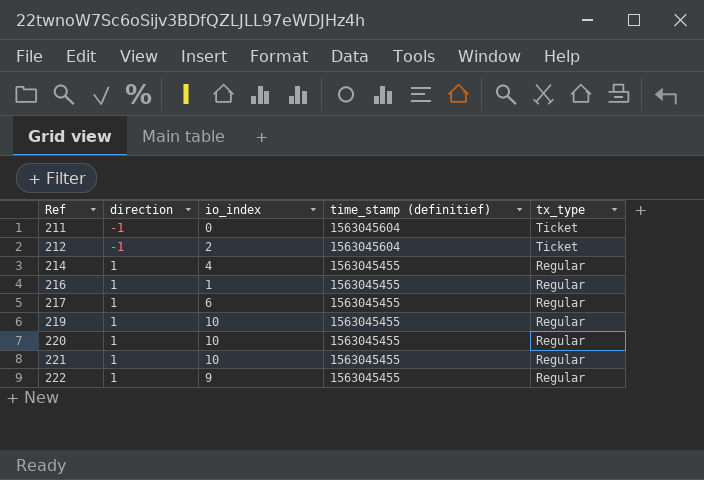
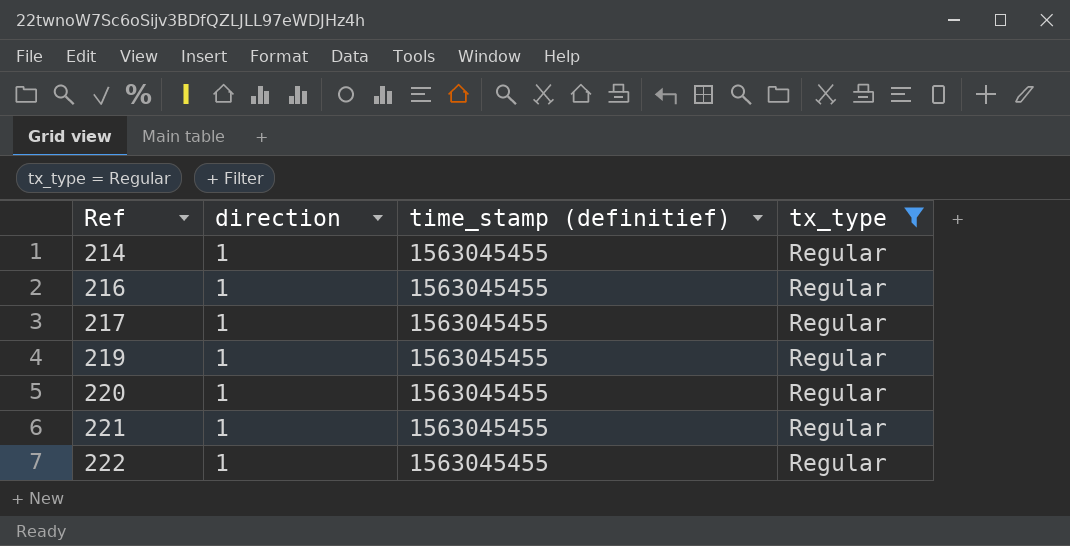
filter: none -> tx_type = Regular
column io_index | position: 3 -> none

